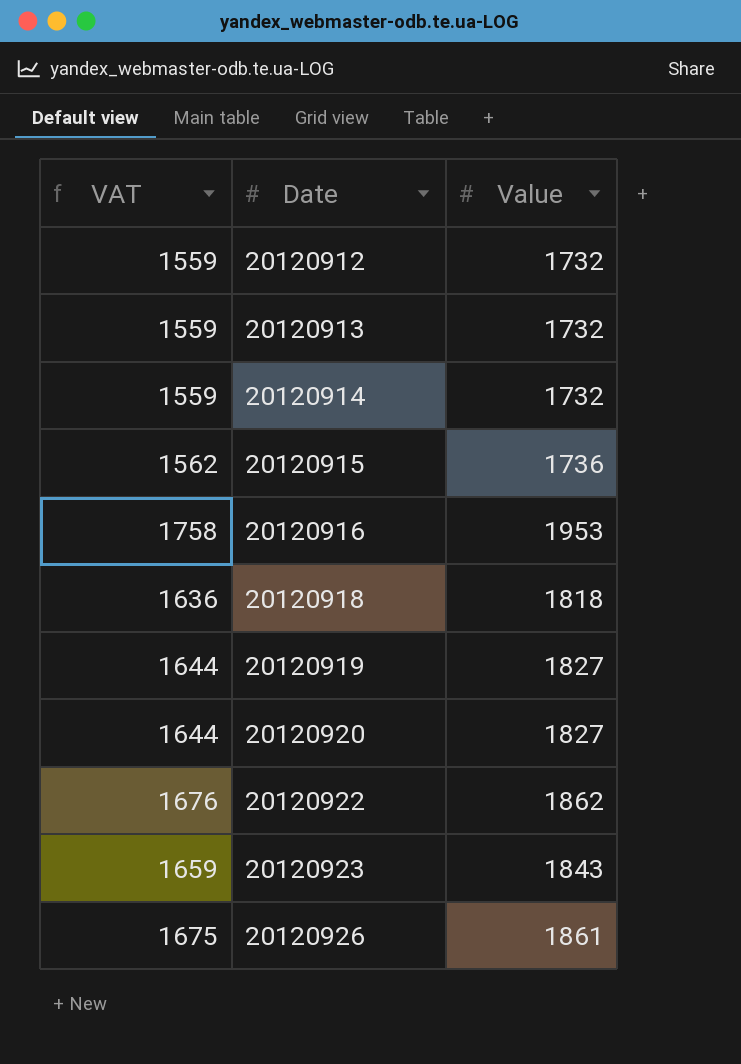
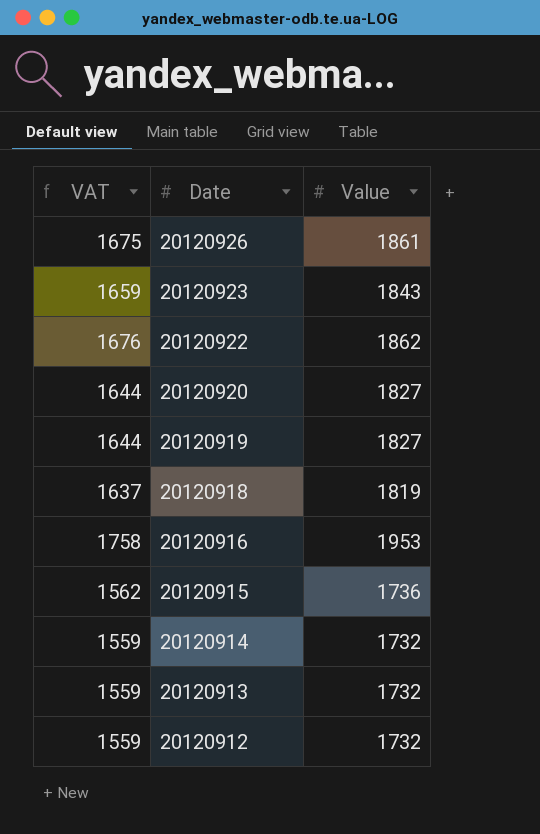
row order: Date ascending -> Date descending
20120918 | VAT: 1636 -> 1637
20120918 | Value: 1818 -> 1819

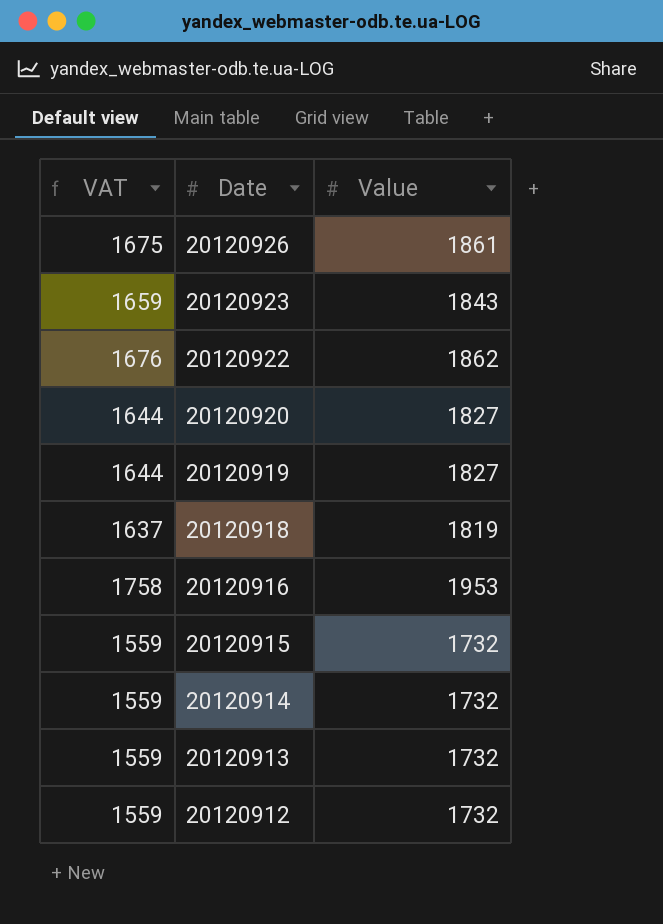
20120915 | VAT: 1562 -> 1559
20120915 | Value: 1736 -> 1732

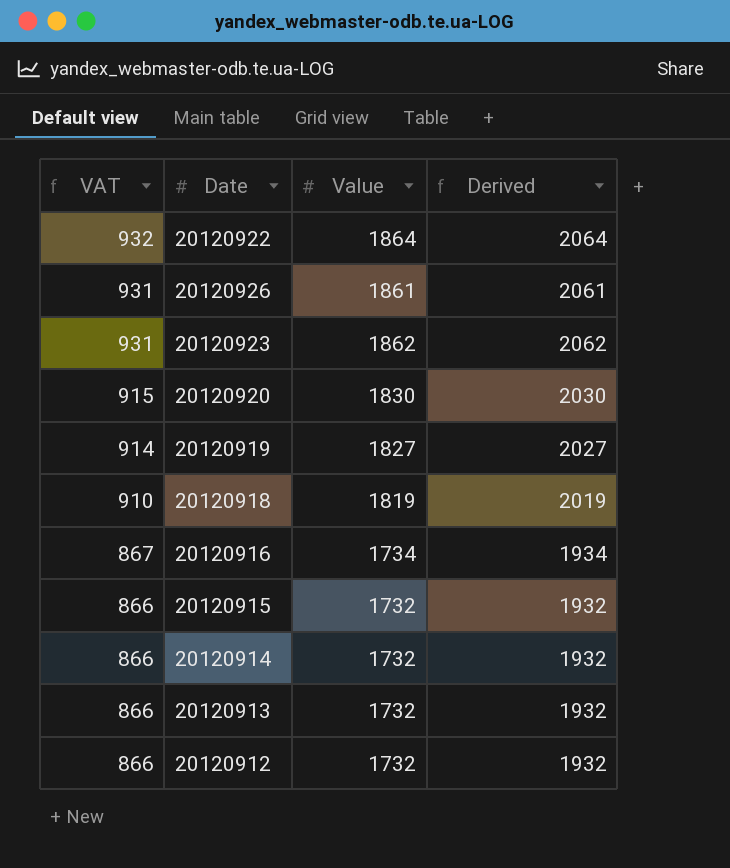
row order: Date descending -> VAT descending
column VAT | formula: [Value] * 0.9 -> [Value] * 0.5
column Derived | formula: none -> [Value] + 200
20120922 | Value: 1862 -> 1864
20120923 | Value: 1843 -> 1862
20120920 | Value: 1827 -> 1830
20120916 | Value: 1953 -> 1734

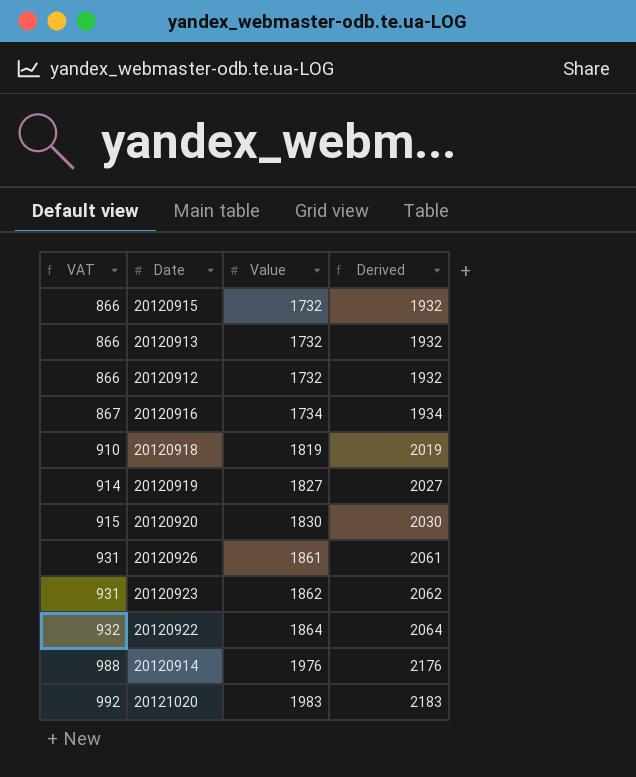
row order: VAT descending -> VAT ascending
20120914 | VAT: 866 -> 988
20120914 | Value: 1732 -> 1976
20120914 | Derived: 1932 -> 2176
row 20121020: none -> 992 | 1983 | 2183

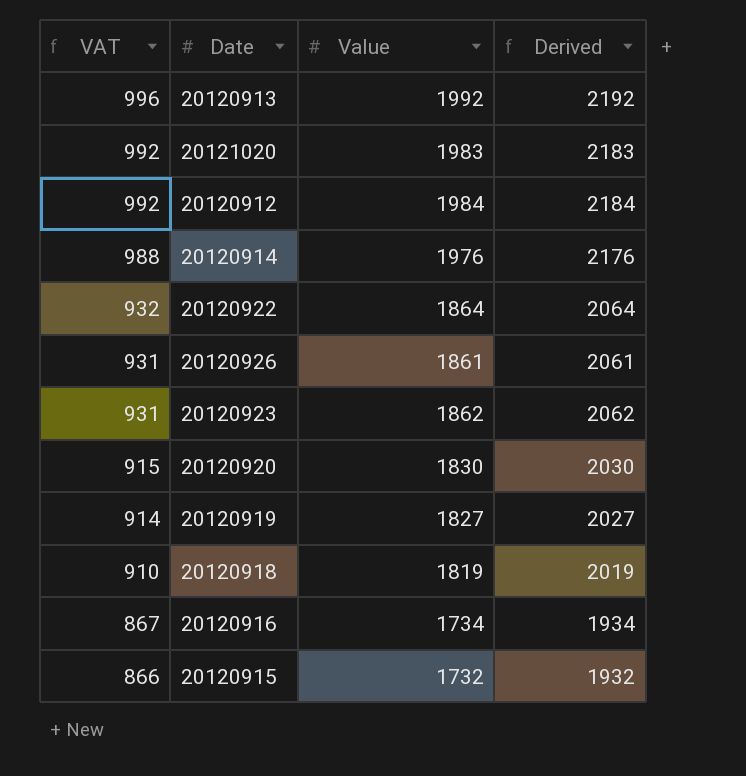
row order: VAT ascending -> VAT descending
20120913 | VAT: 866 -> 996
20120913 | Value: 1732 -> 1992
20120913 | Derived: 1932 -> 2192
20120912 | VAT: 866 -> 992
20120912 | Value: 1732 -> 1984
20120912 | Derived: 1932 -> 2184

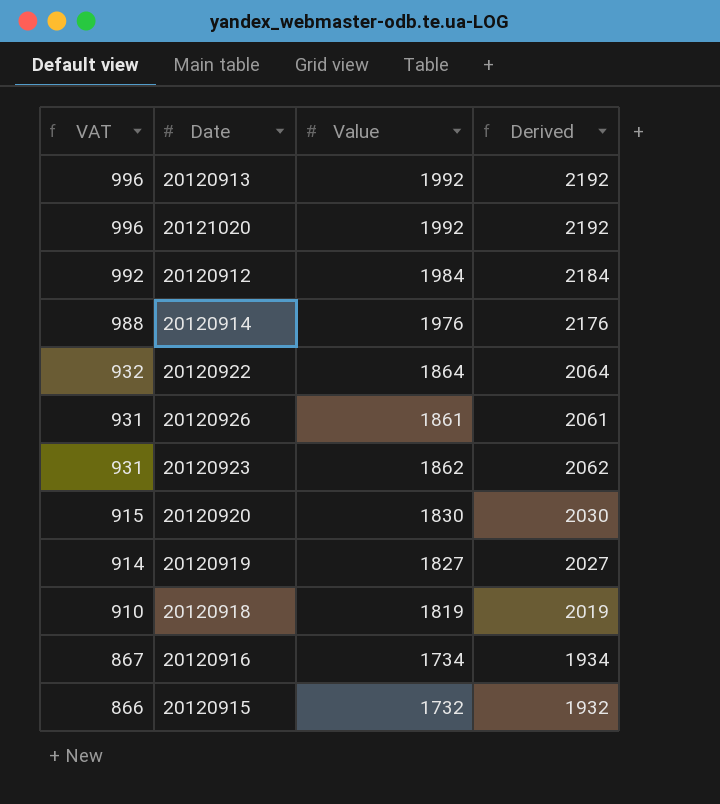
20121020 | VAT: 992 -> 996
20121020 | Value: 1983 -> 1992
20121020 | Derived: 2183 -> 2192

